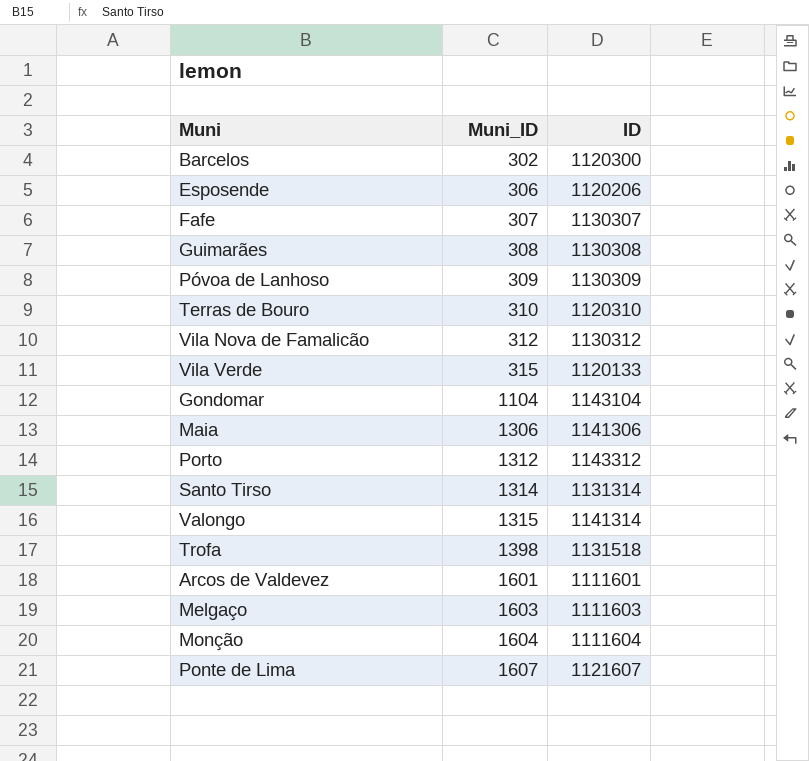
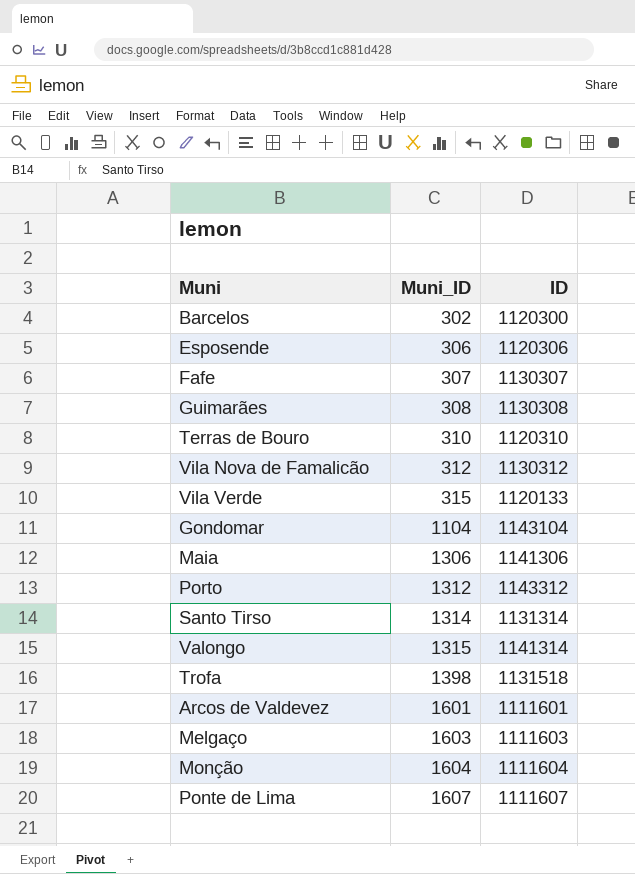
row Póvoa de Lanhoso: 309 | 1130309 -> none
Esposende | ID: 1120206 -> 1120306
Ponte de Lima | ID: 1121607 -> 1111607

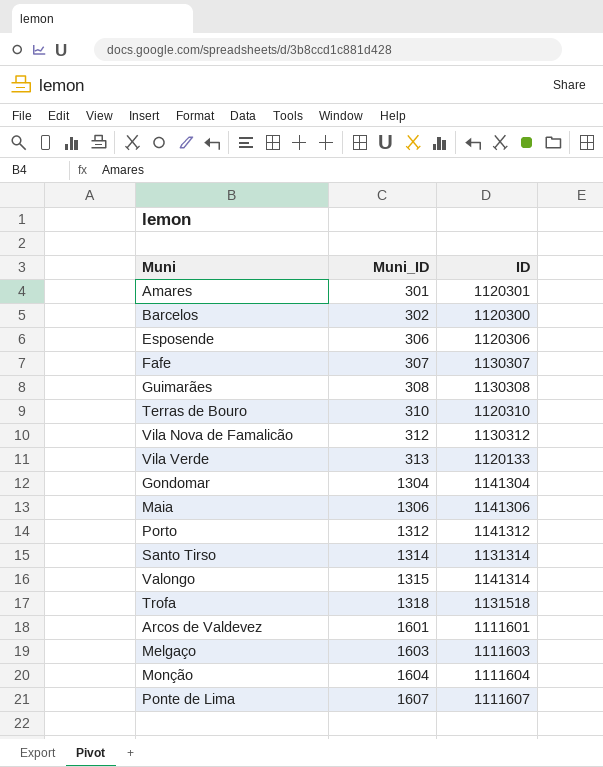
row Amares: none -> 301 | 1120301
Vila Verde | Muni_ID: 315 -> 313
Gondomar | Muni_ID: 1104 -> 1304
Gondomar | ID: 1143104 -> 1141304
Porto | ID: 1143312 -> 1141312
Trofa | Muni_ID: 1398 -> 1318

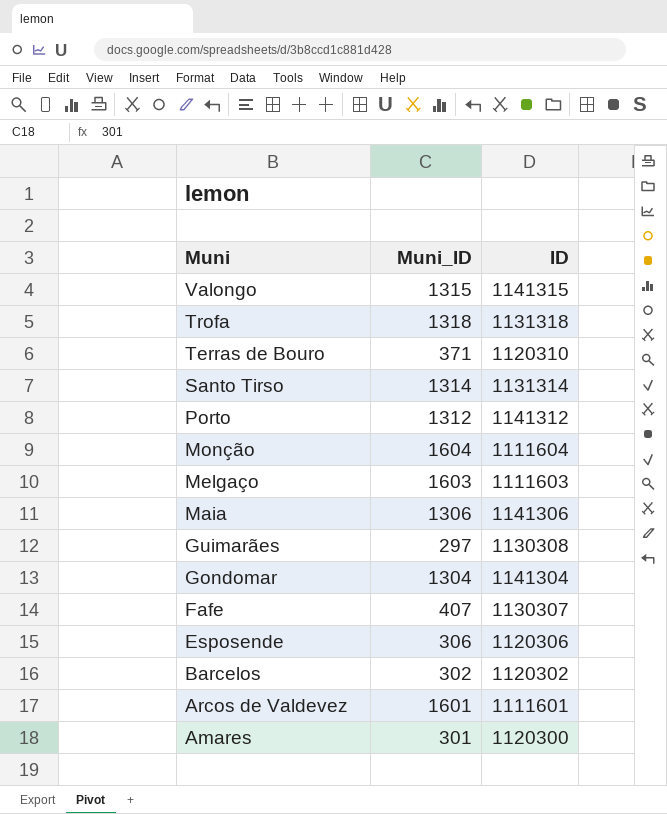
row order: Muni_ID ascending -> Muni descending
row Vila Nova de Famalicão: 312 | 1130312 -> none
row Vila Verde: 313 | 1120133 -> none
row Ponte de Lima: 1607 | 1111607 -> none
Valongo | ID: 1141314 -> 1141315
Trofa | ID: 1131518 -> 1131318
Terras de Bouro | Muni_ID: 310 -> 371
Guimarães | Muni_ID: 308 -> 297
Fafe | Muni_ID: 307 -> 407
Barcelos | ID: 1120300 -> 1120302
Amares | ID: 1120301 -> 1120300

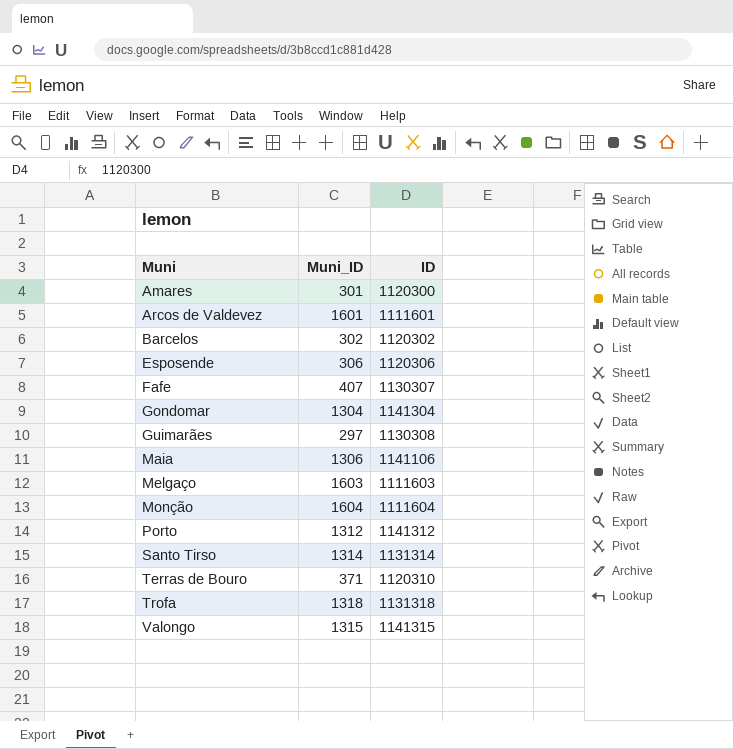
row order: Muni descending -> Muni ascending
Maia | ID: 1141306 -> 1141106

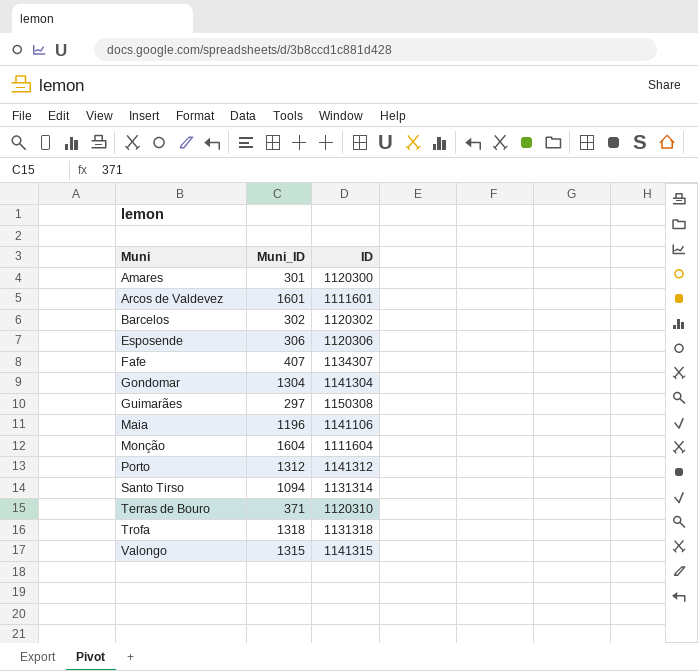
row Melgaço: 1603 | 1111603 -> none
Fafe | ID: 1130307 -> 1134307
Guimarães | ID: 1130308 -> 1150308
Maia | Muni_ID: 1306 -> 1196
Santo Tirso | Muni_ID: 1314 -> 1094

